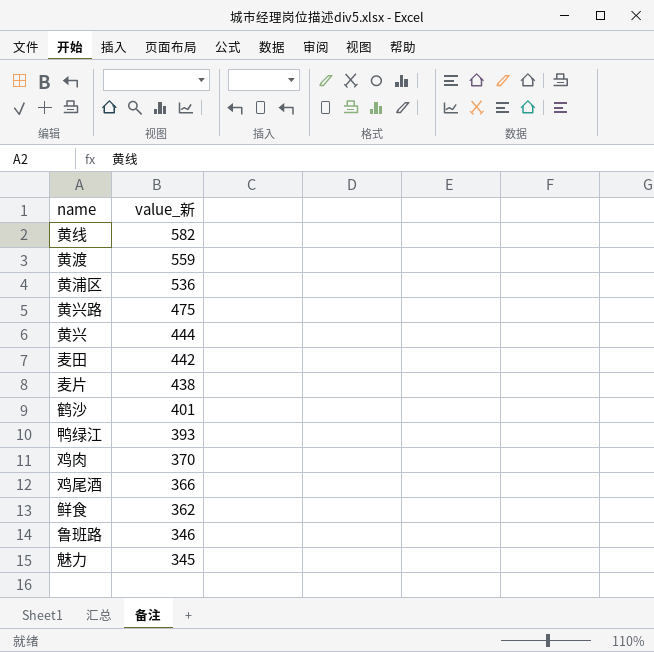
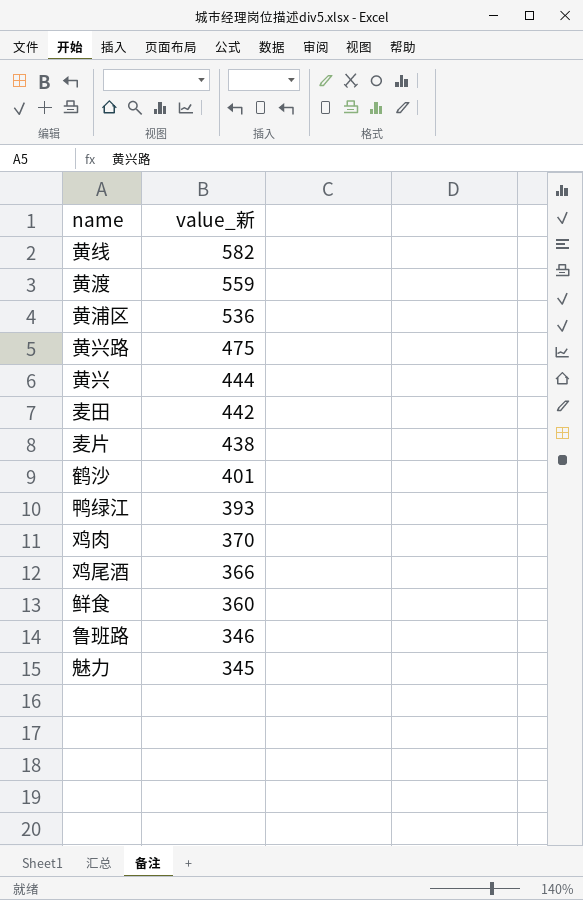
鲜食 | value_新: 362 -> 360

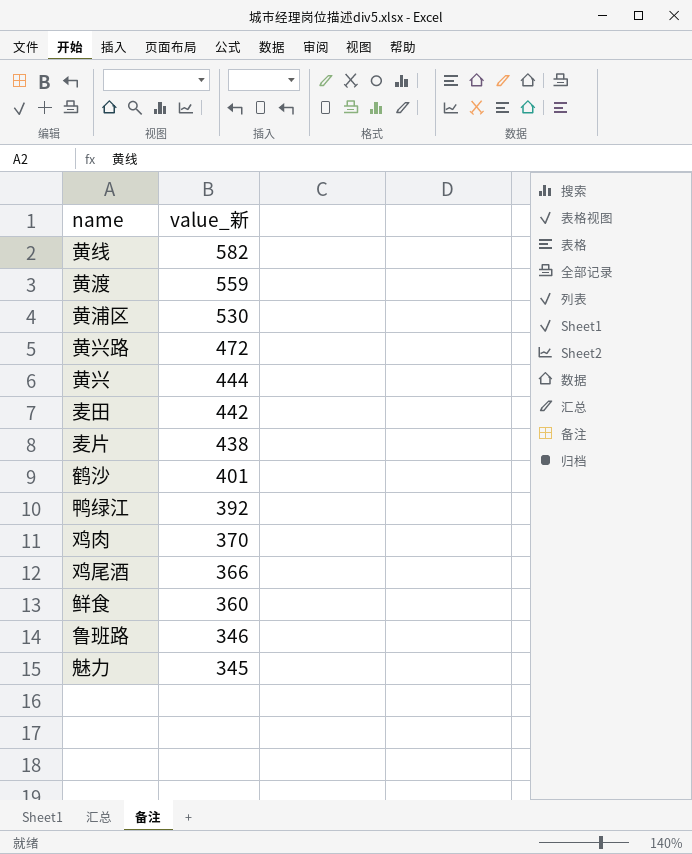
黄浦区 | value_新: 536 -> 530
黄兴路 | value_新: 475 -> 472
鸭绿江 | value_新: 393 -> 392

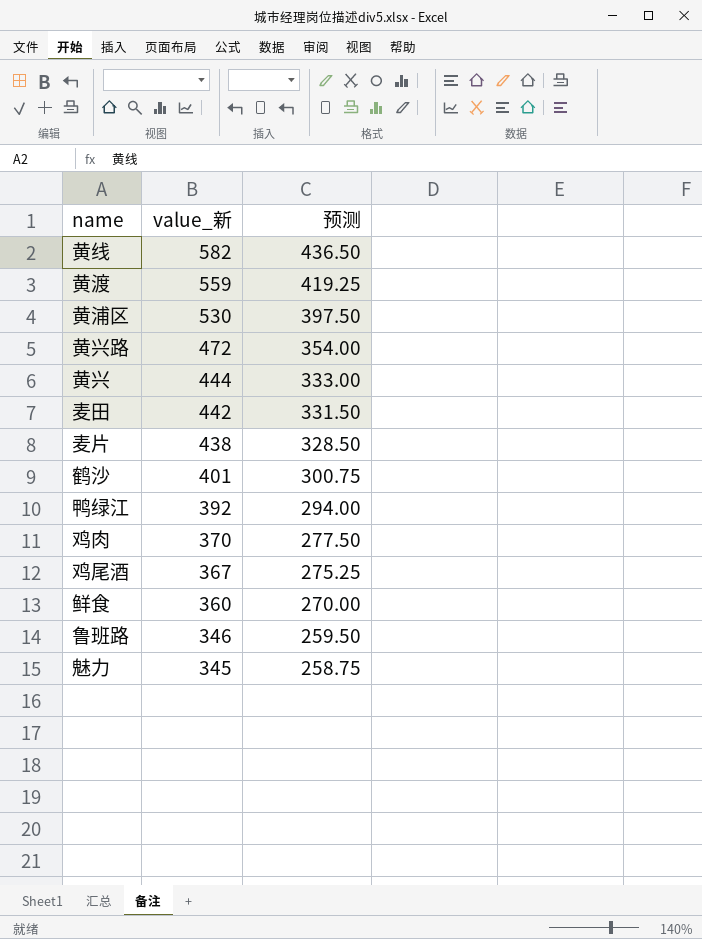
column 预测 | formula: none -> [value_新] * 0.75
鸡尾酒 | value_新: 366 -> 367

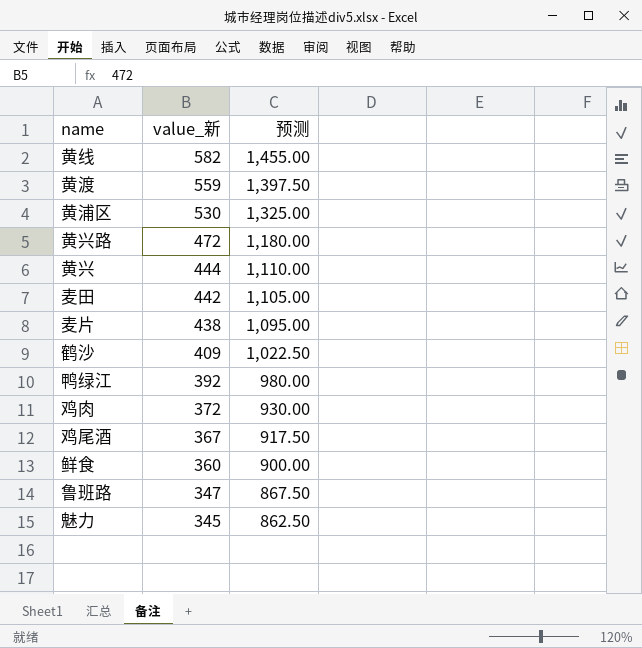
column 预测 | formula: [value_新] * 0.75 -> [value_新] * 2.5
鹤沙 | value_新: 401 -> 409
鸡肉 | value_新: 370 -> 372
鲁班路 | value_新: 346 -> 347

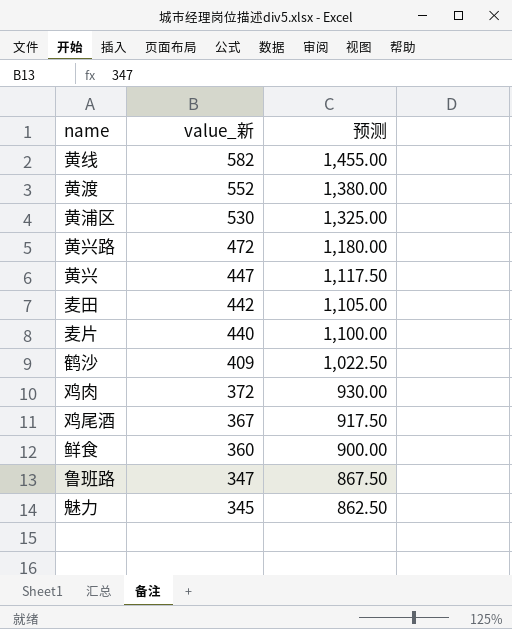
row 鸭绿江: 392 | 980.00 -> none
黄渡 | value_新: 559 -> 552
黄渡 | 预测: 1,397.50 -> 1,380.00
黄兴 | value_新: 444 -> 447
黄兴 | 预测: 1,110.00 -> 1,117.50
麦片 | value_新: 438 -> 440
麦片 | 预测: 1,095.00 -> 1,100.00

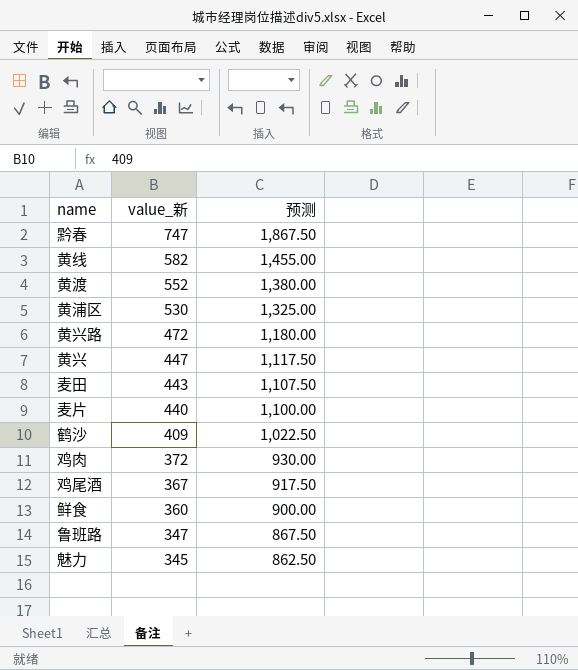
row 黔春: none -> 747 | 1,867.50
麦田 | value_新: 442 -> 443
麦田 | 预测: 1,105.00 -> 1,107.50

